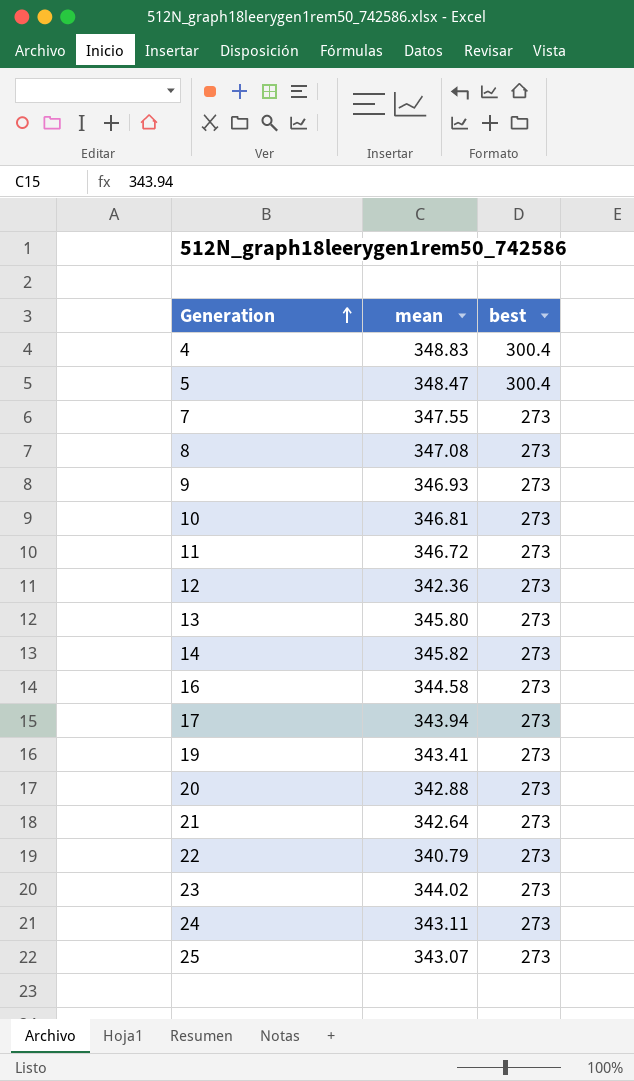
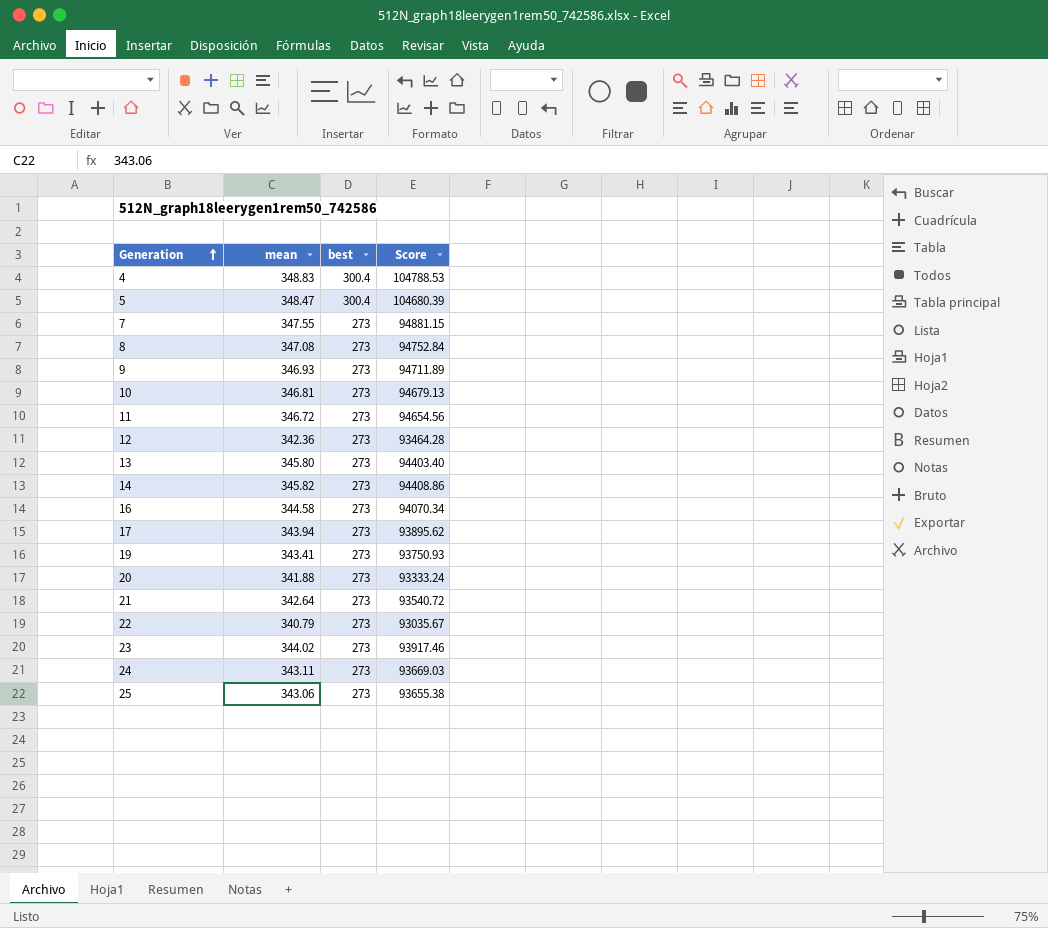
column Score | formula: none -> [mean] * [best]
20 | mean: 342.88 -> 341.88
25 | mean: 343.07 -> 343.06

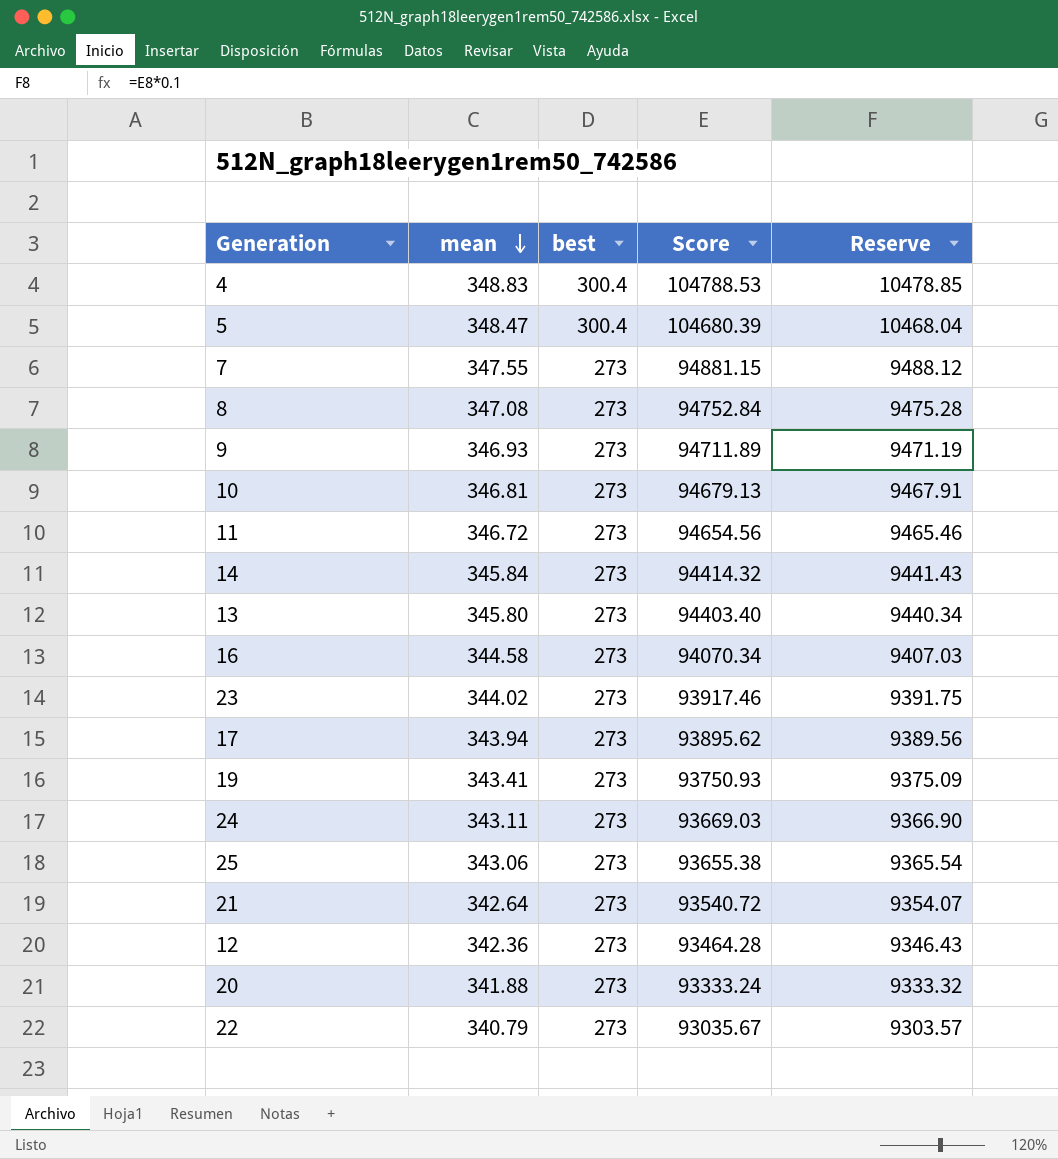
row order: Generation ascending -> mean descending
column Reserve | formula: none -> [Score] * 0.1
14 | mean: 345.82 -> 345.84
14 | Score: 94408.86 -> 94414.32

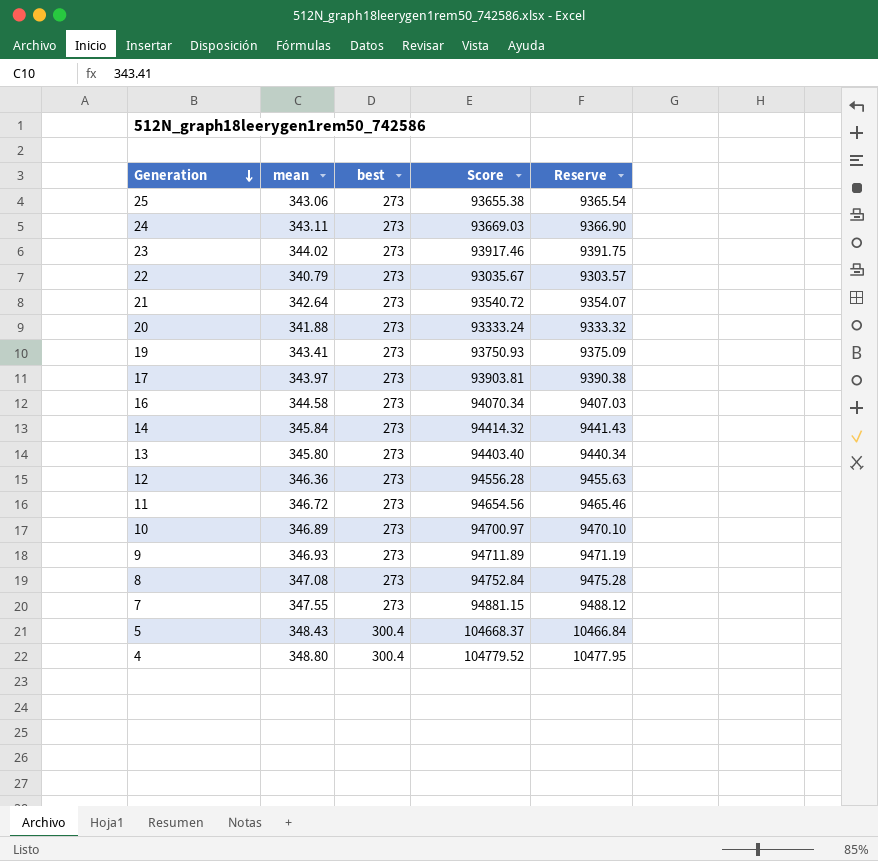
row order: mean descending -> Generation descending
17 | mean: 343.94 -> 343.97
17 | Score: 93895.62 -> 93903.81
17 | Reserve: 9389.56 -> 9390.38
12 | mean: 342.36 -> 346.36
12 | Score: 93464.28 -> 94556.28
12 | Reserve: 9346.43 -> 9455.63
10 | mean: 346.81 -> 346.89
10 | Score: 94679.13 -> 94700.97
10 | Reserve: 9467.91 -> 9470.10
5 | mean: 348.47 -> 348.43
5 | Score: 104680.39 -> 104668.37
5 | Reserve: 10468.04 -> 10466.84
4 | mean: 348.83 -> 348.80
4 | Score: 104788.53 -> 104779.52
4 | Reserve: 10478.85 -> 10477.95

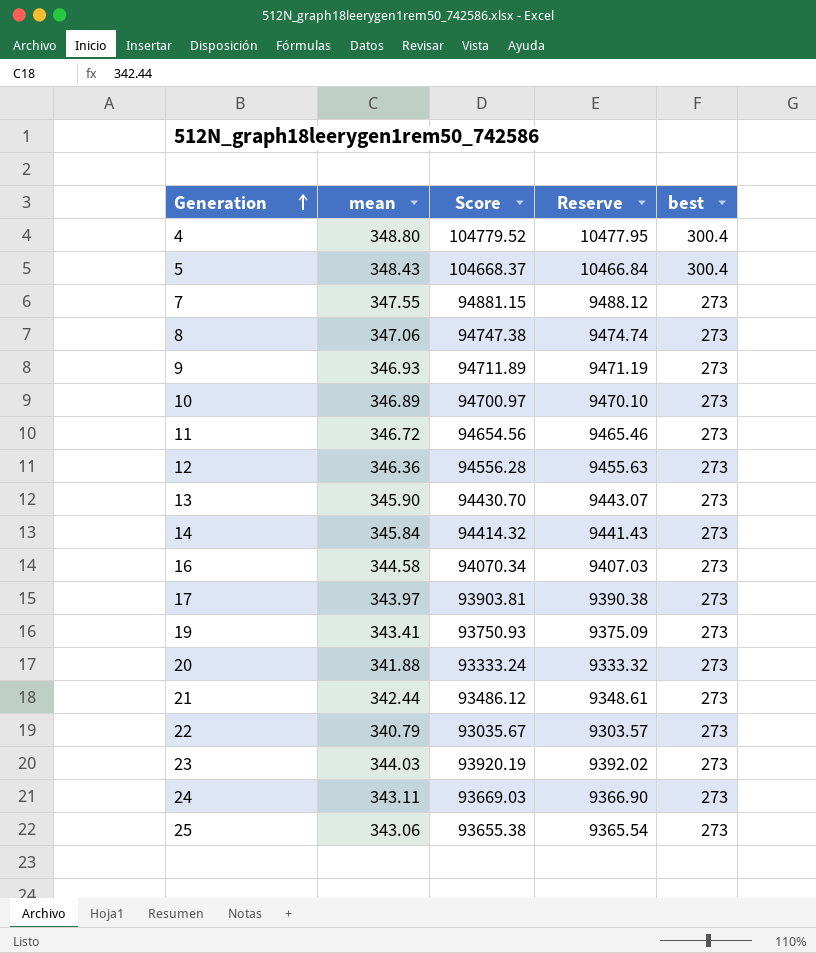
row order: Generation descending -> Generation ascending
column best | position: 3 -> 5
8 | mean: 347.08 -> 347.06
8 | Score: 94752.84 -> 94747.38
8 | Reserve: 9475.28 -> 9474.74
13 | mean: 345.80 -> 345.90
13 | Score: 94403.40 -> 94430.70
13 | Reserve: 9440.34 -> 9443.07
21 | mean: 342.64 -> 342.44
21 | Score: 93540.72 -> 93486.12
21 | Reserve: 9354.07 -> 9348.61
23 | mean: 344.02 -> 344.03
23 | Score: 93917.46 -> 93920.19
23 | Reserve: 9391.75 -> 9392.02

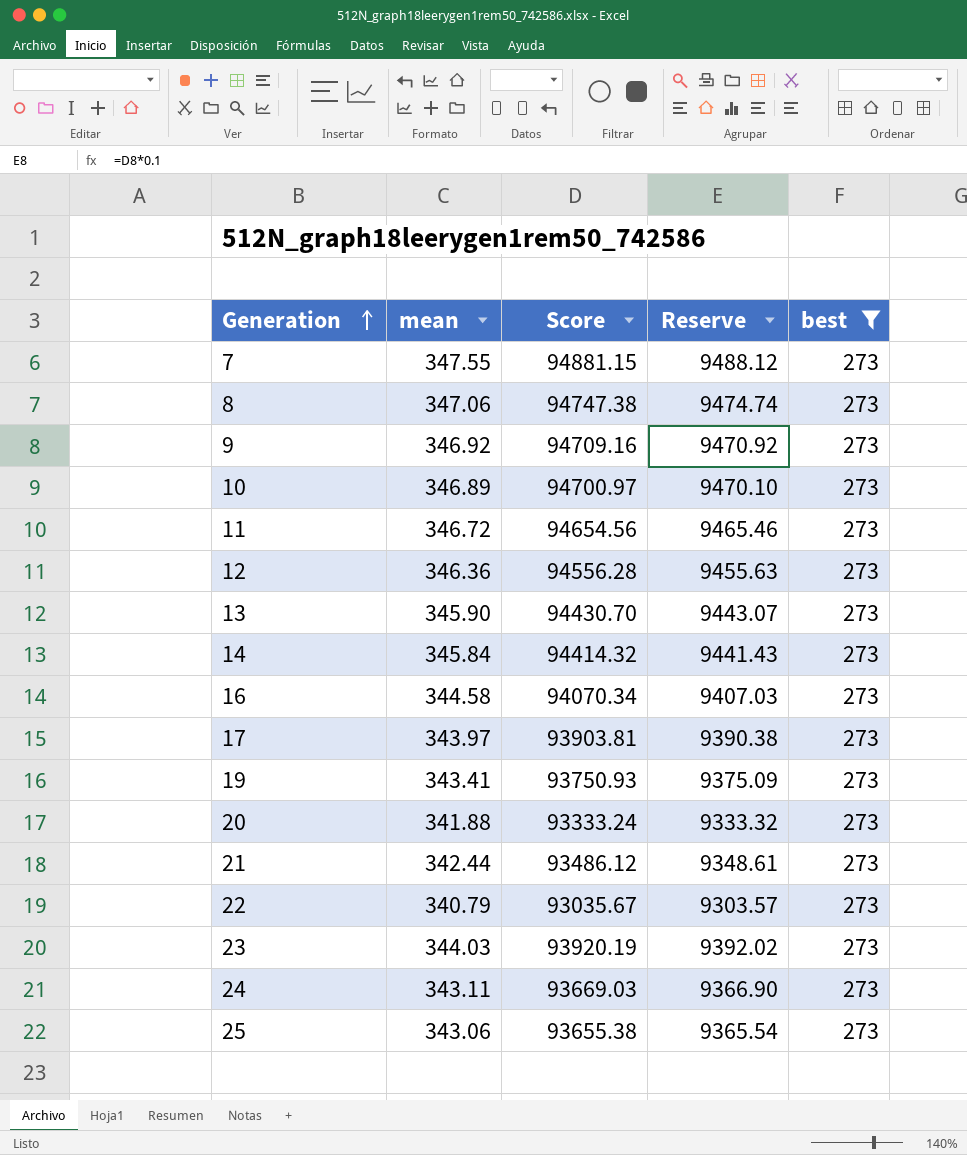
filter: none -> best = 273
9 | mean: 346.93 -> 346.92
9 | Score: 94711.89 -> 94709.16
9 | Reserve: 9471.19 -> 9470.92

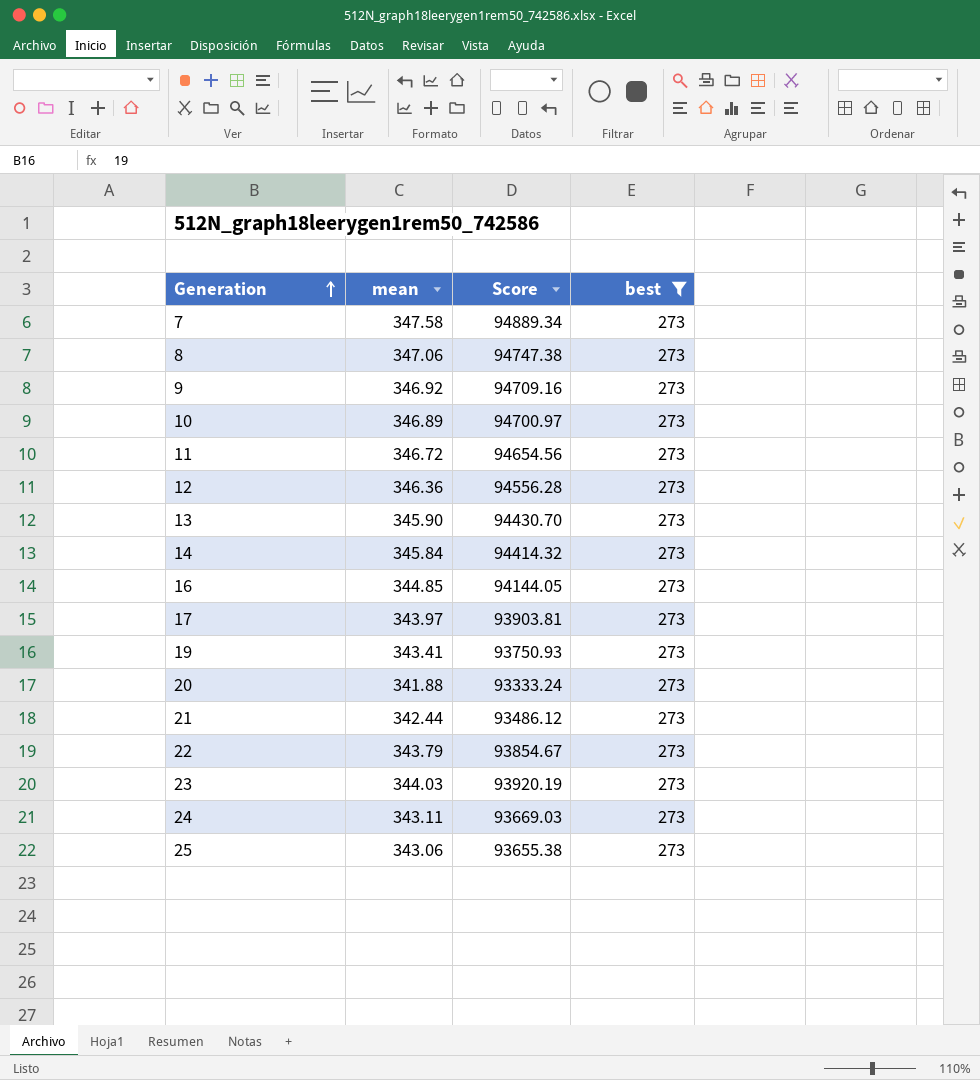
column Reserve | formula: [Score] * 0.1 -> none
7 | mean: 347.55 -> 347.58
7 | Score: 94881.15 -> 94889.34
16 | mean: 344.58 -> 344.85
16 | Score: 94070.34 -> 94144.05
22 | mean: 340.79 -> 343.79
22 | Score: 93035.67 -> 93854.67

